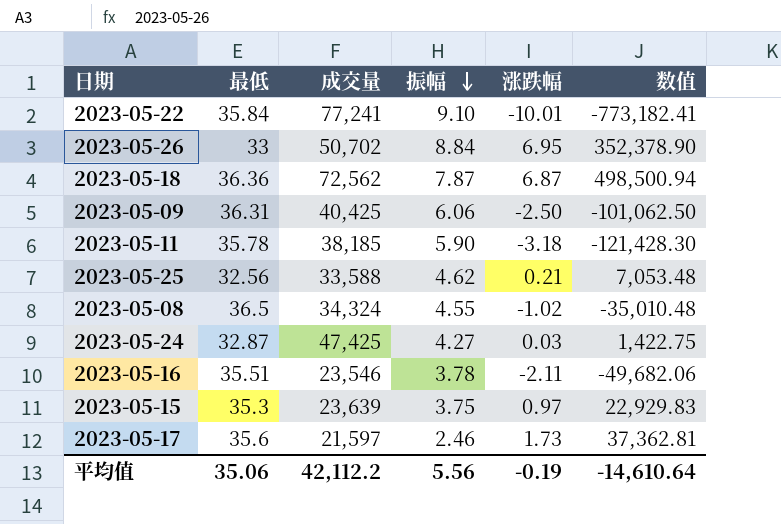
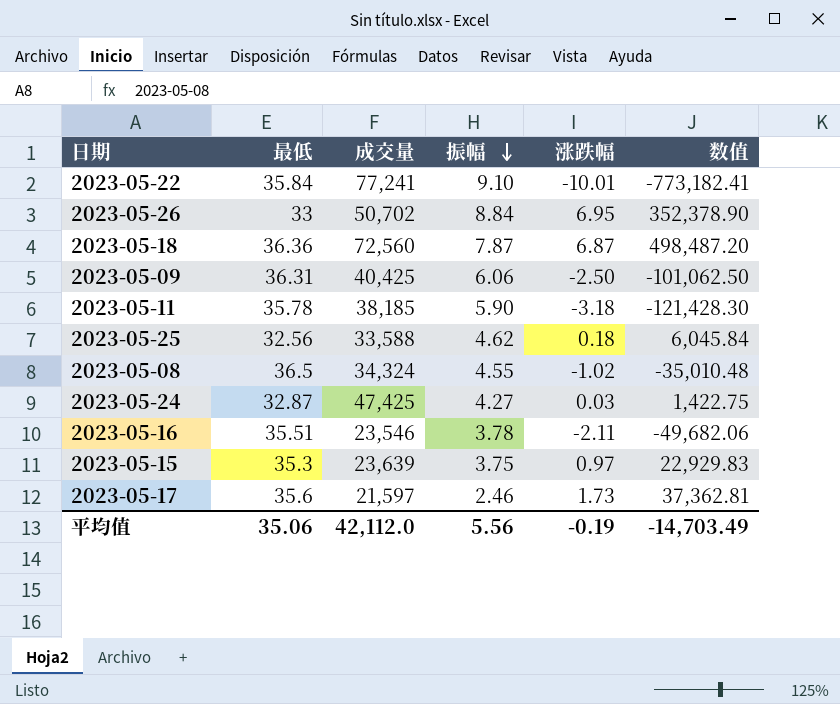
2023-05-18 | 成交量: 72,562 -> 72,560
2023-05-18 | 数值: 498,500.94 -> 498,487.20
2023-05-25 | 涨跌幅: 0.21 -> 0.18
2023-05-25 | 数值: 7,053.48 -> 6,045.84
平均值 | 成交量: 42,112.2 -> 42,112.0
平均值 | 数值: -14,610.64 -> -14,703.49

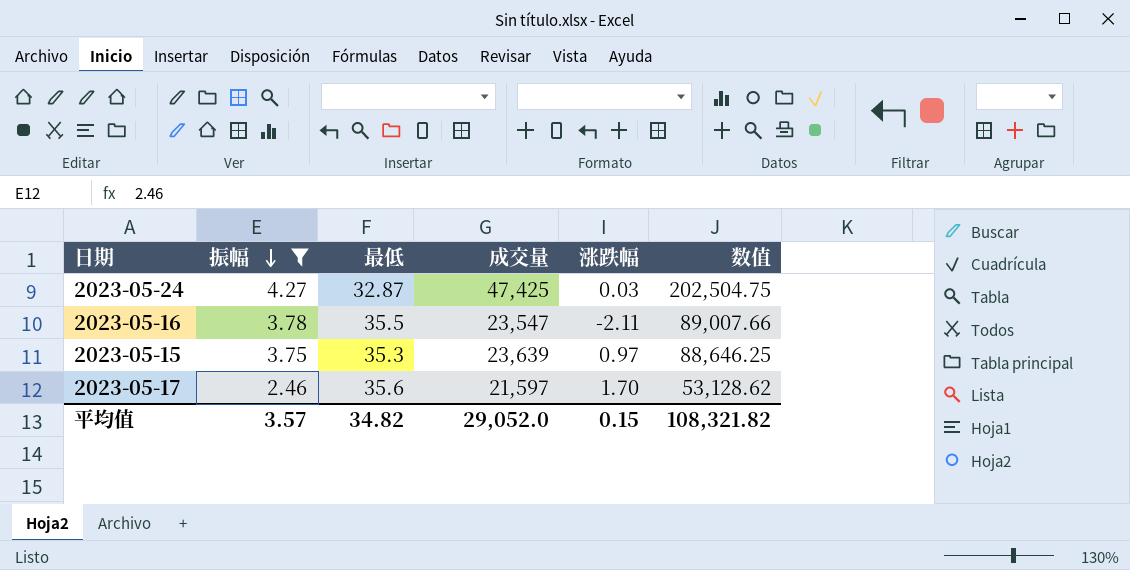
filter: none -> 振幅 <= 4.27
column 振幅 | position: 4 -> 2
column 数值 | formula: [成交量] * [涨跌幅] -> [振幅] * [成交量]
2023-05-16 | 最低: 35.51 -> 35.5
2023-05-16 | 成交量: 23,546 -> 23,547
2023-05-17 | 涨跌幅: 1.73 -> 1.70
平均值 | 振幅: 5.56 -> 3.57
平均值 | 最低: 35.06 -> 34.82
平均值 | 成交量: 42,112.0 -> 29,052.0
平均值 | 涨跌幅: -0.19 -> 0.15
平均值 | 数值: -14,703.49 -> 108,321.82

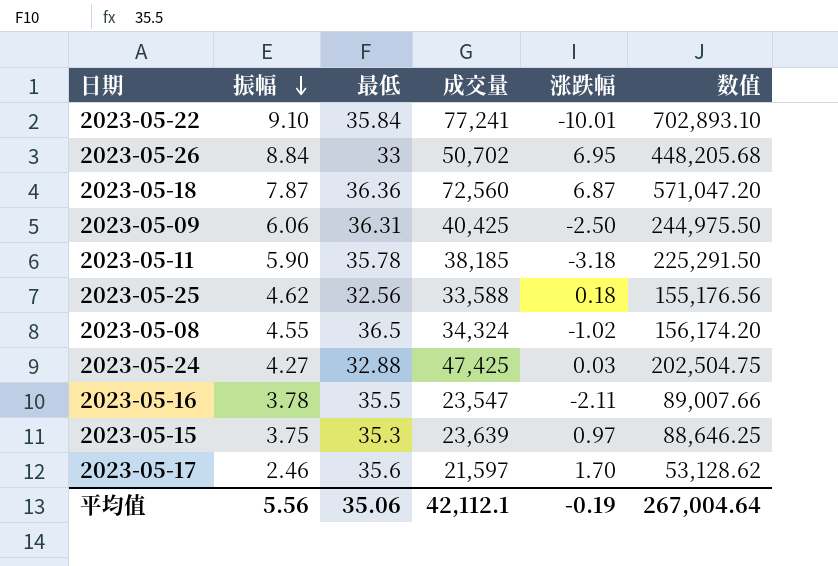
filter: 振幅 <= 4.27 -> none
2023-05-24 | 最低: 32.87 -> 32.88
平均值 | 振幅: 3.57 -> 5.56
平均值 | 最低: 34.82 -> 35.06
平均值 | 成交量: 29,052.0 -> 42,112.1
平均值 | 涨跌幅: 0.15 -> -0.19
平均值 | 数值: 108,321.82 -> 267,004.64

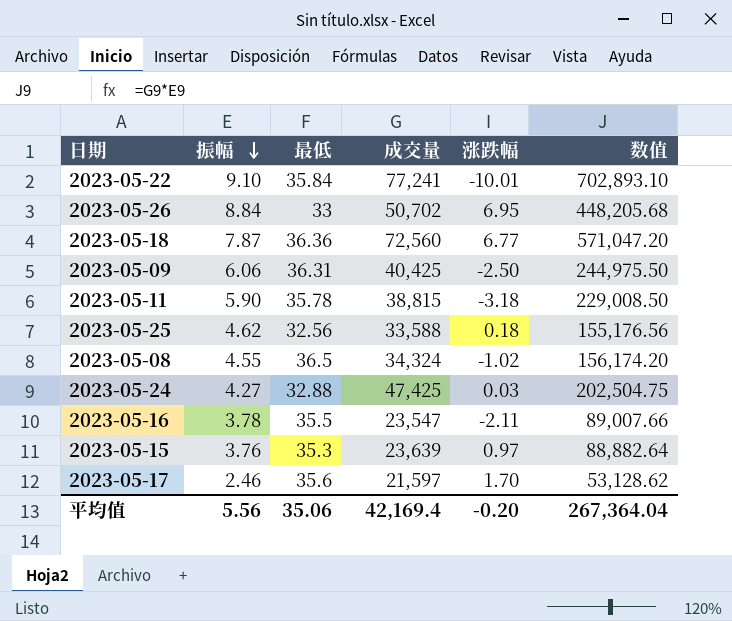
2023-05-18 | 涨跌幅: 6.87 -> 6.77
2023-05-11 | 成交量: 38,185 -> 38,815
2023-05-11 | 数值: 225,291.50 -> 229,008.50
2023-05-15 | 振幅: 3.75 -> 3.76
2023-05-15 | 数值: 88,646.25 -> 88,882.64
平均值 | 成交量: 42,112.1 -> 42,169.4
平均值 | 涨跌幅: -0.19 -> -0.20
平均值 | 数值: 267,004.64 -> 267,364.04

